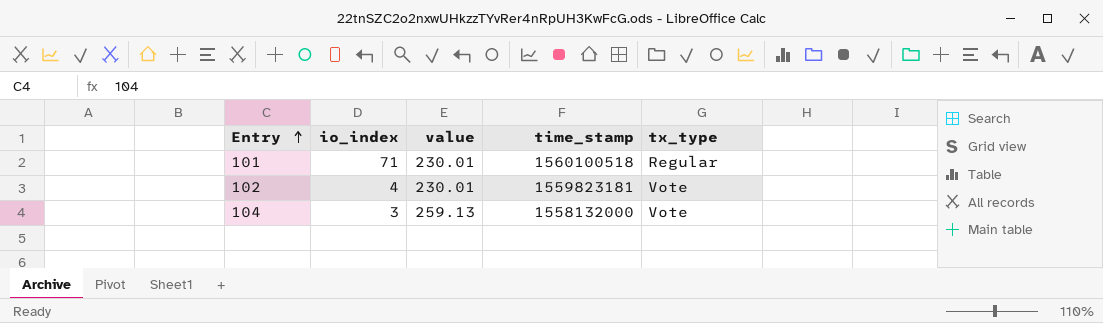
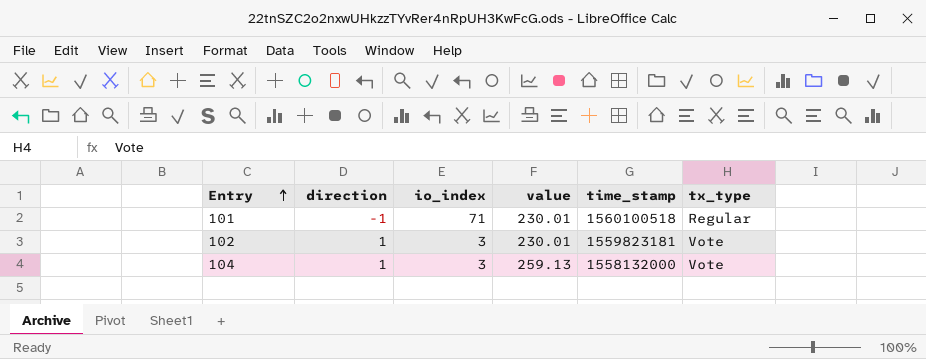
column direction | position: none -> 2
102 | io_index: 4 -> 3

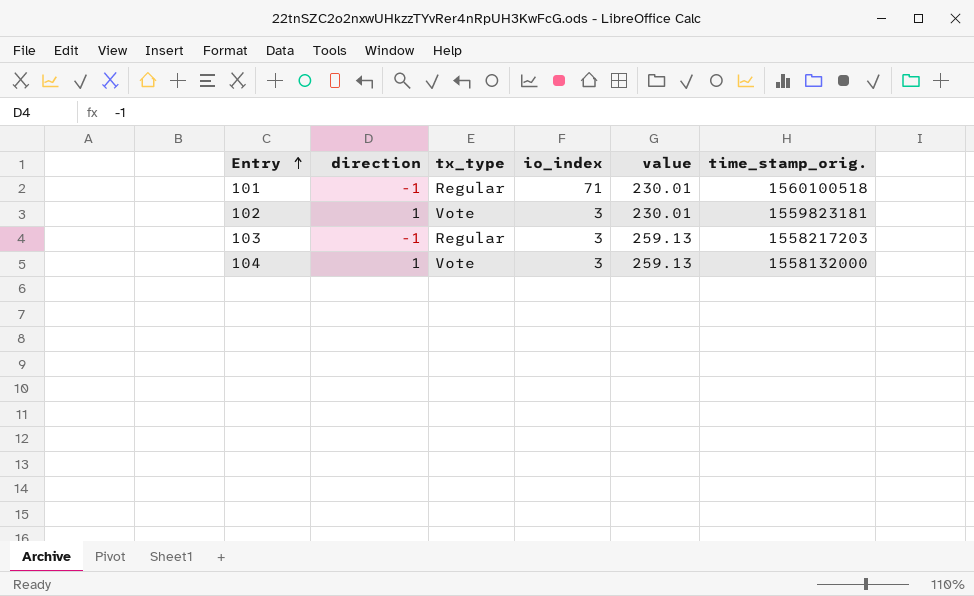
column tx_type | position: 6 -> 3
column name: time_stamp -> time_stamp_orig.
row 103: none -> -1 | Regular | 3 | 259.13 | 1558217203

